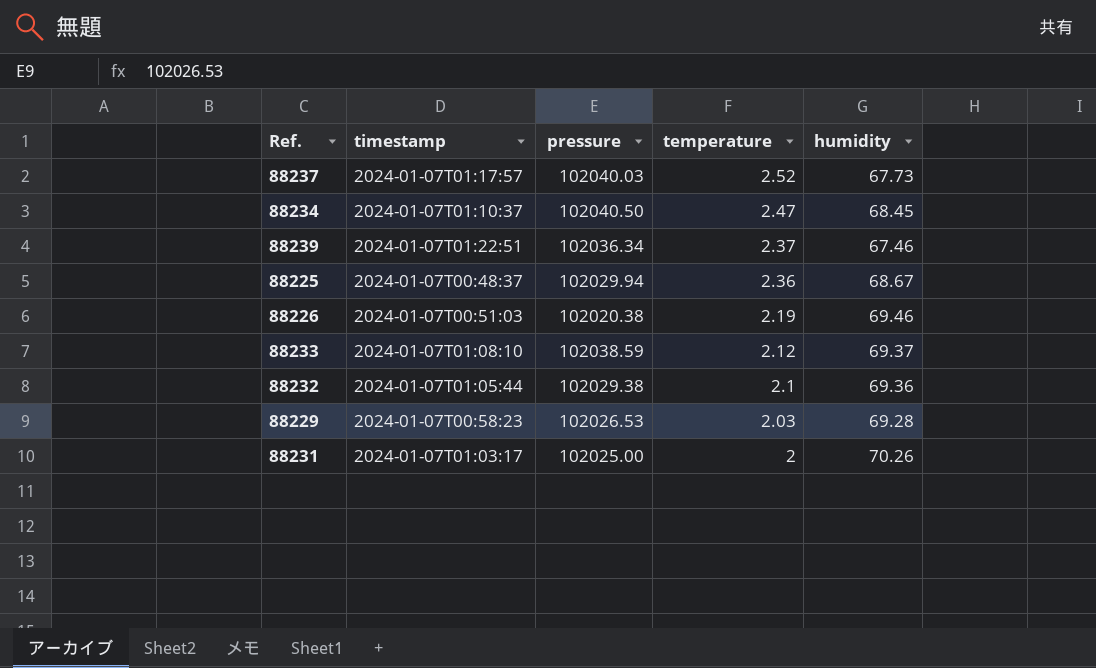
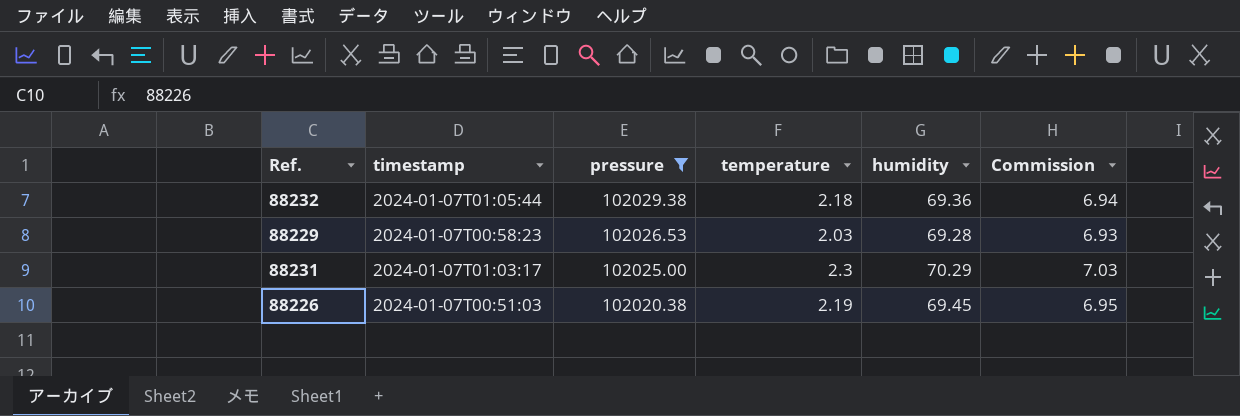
filter: none -> pressure <= 102029.38
row order: temperature descending -> pressure descending
column Commission | formula: none -> [humidity] * 0.1
88232 | temperature: 2.1 -> 2.18
88231 | temperature: 2 -> 2.3
88231 | humidity: 70.26 -> 70.29
88226 | humidity: 69.46 -> 69.45

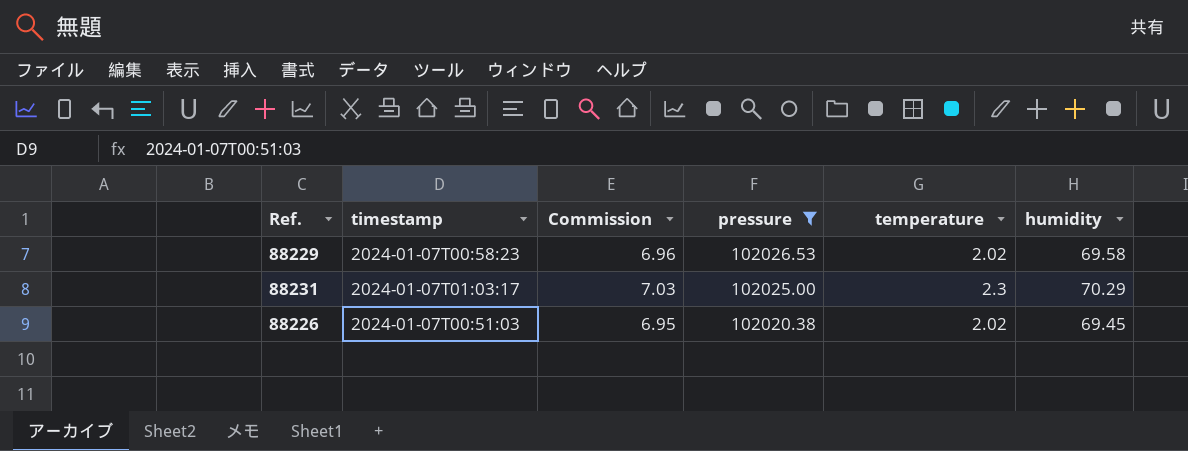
column Commission | position: 6 -> 3
row 88232: 2024-01-07T01:05:44 | 102029.38 | 2.18 | 69.36 | 6.94 -> none
88229 | Commission: 6.93 -> 6.96
88229 | temperature: 2.03 -> 2.02
88229 | humidity: 69.28 -> 69.58
88226 | temperature: 2.19 -> 2.02

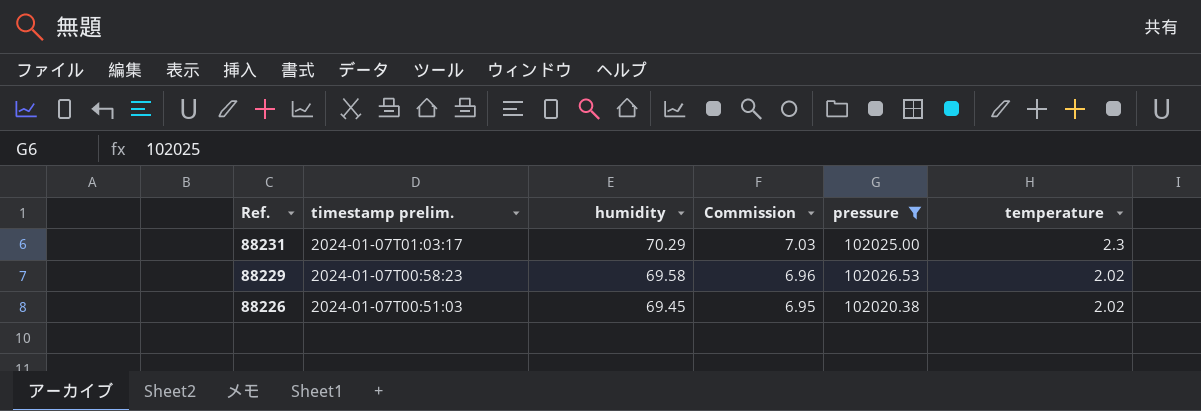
row order: pressure descending -> Ref. descending
column name: timestamp -> timestamp prelim.
column humidity | position: 6 -> 3

